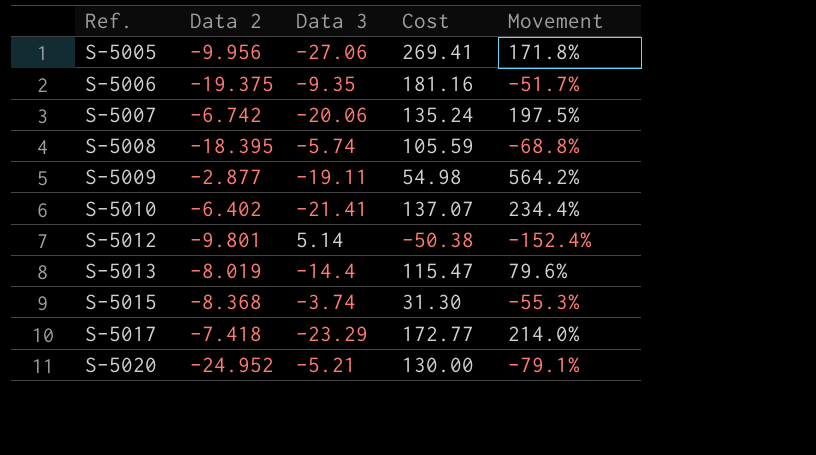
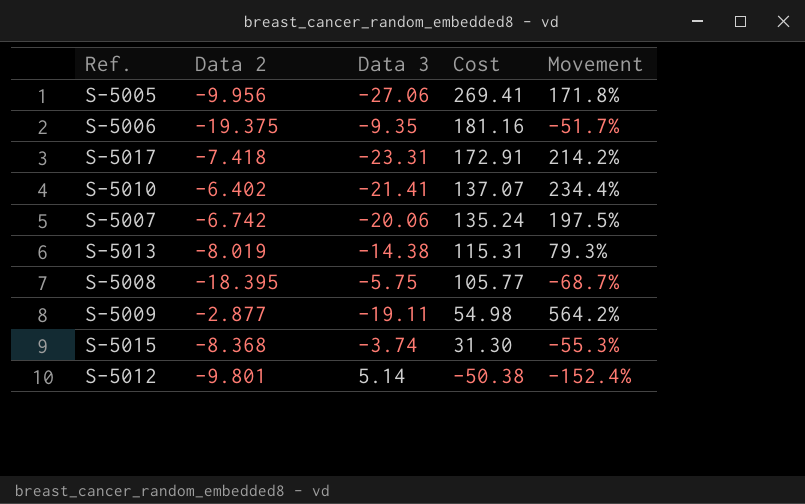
row order: Ref. ascending -> Cost descending
row S-5020: -24.952 | -5.21 | 130.00 | -79.1% -> none
S-5017 | Data 3: -23.29 -> -23.31
S-5017 | Cost: 172.77 -> 172.91
S-5017 | Movement: 214.0% -> 214.2%
S-5013 | Data 3: -14.4 -> -14.38
S-5013 | Cost: 115.47 -> 115.31
S-5013 | Movement: 79.6% -> 79.3%
S-5008 | Data 3: -5.74 -> -5.75
S-5008 | Cost: 105.59 -> 105.77
S-5008 | Movement: -68.8% -> -68.7%

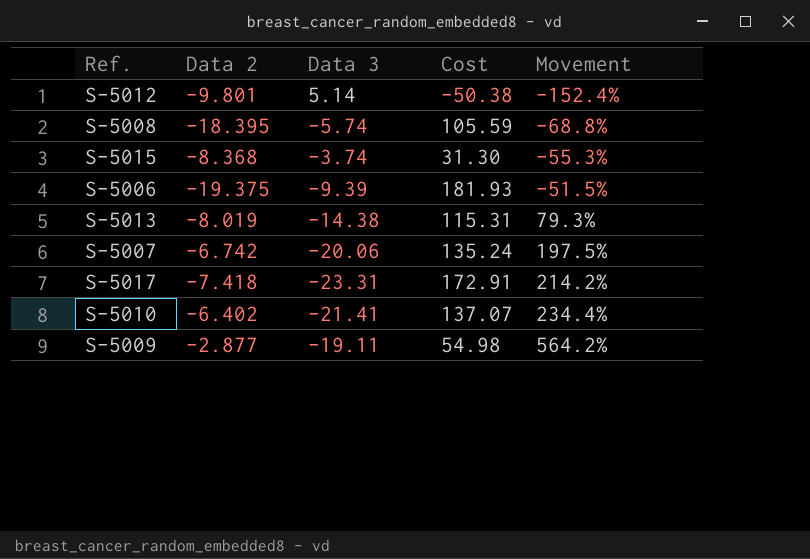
row order: Cost descending -> Movement ascending
row S-5005: -9.956 | -27.06 | 269.41 | 171.8% -> none
S-5008 | Data 3: -5.75 -> -5.74
S-5008 | Cost: 105.77 -> 105.59
S-5008 | Movement: -68.7% -> -68.8%
S-5006 | Data 3: -9.35 -> -9.39
S-5006 | Cost: 181.16 -> 181.93
S-5006 | Movement: -51.7% -> -51.5%

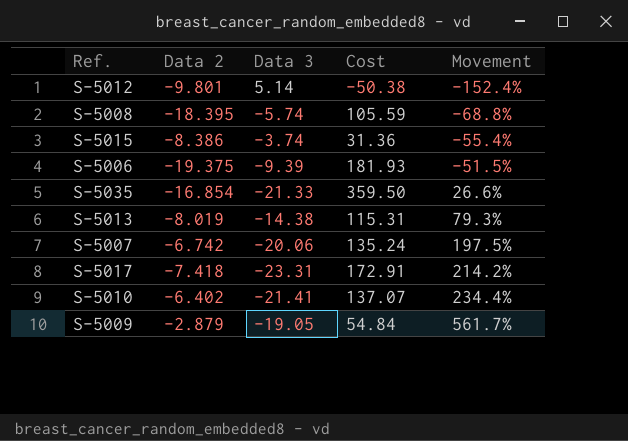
S-5015 | Data 2: -8.368 -> -8.386
S-5015 | Cost: 31.30 -> 31.36
S-5015 | Movement: -55.3% -> -55.4%
row S-5035: none -> -16.854 | -21.33 | 359.50 | 26.6%
S-5009 | Data 2: -2.877 -> -2.879
S-5009 | Data 3: -19.11 -> -19.05
S-5009 | Cost: 54.98 -> 54.84
S-5009 | Movement: 564.2% -> 561.7%

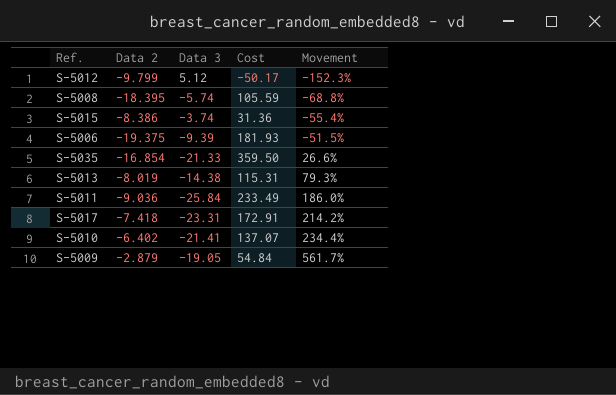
row S-5007: -6.742 | -20.06 | 135.24 | 197.5% -> none
S-5012 | Data 2: -9.801 -> -9.799
S-5012 | Data 3: 5.14 -> 5.12
S-5012 | Cost: -50.38 -> -50.17
S-5012 | Movement: -152.4% -> -152.3%
row S-5011: none -> -9.036 | -25.84 | 233.49 | 186.0%

